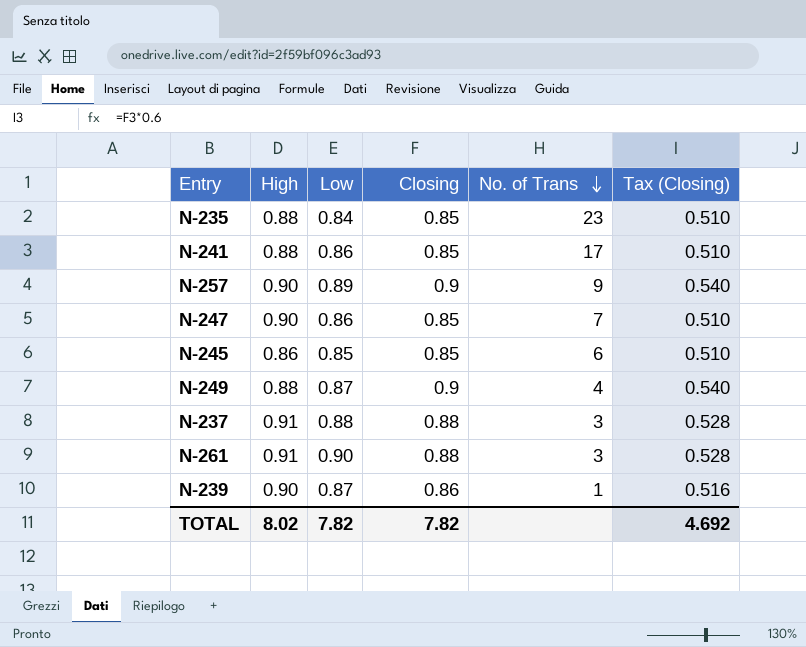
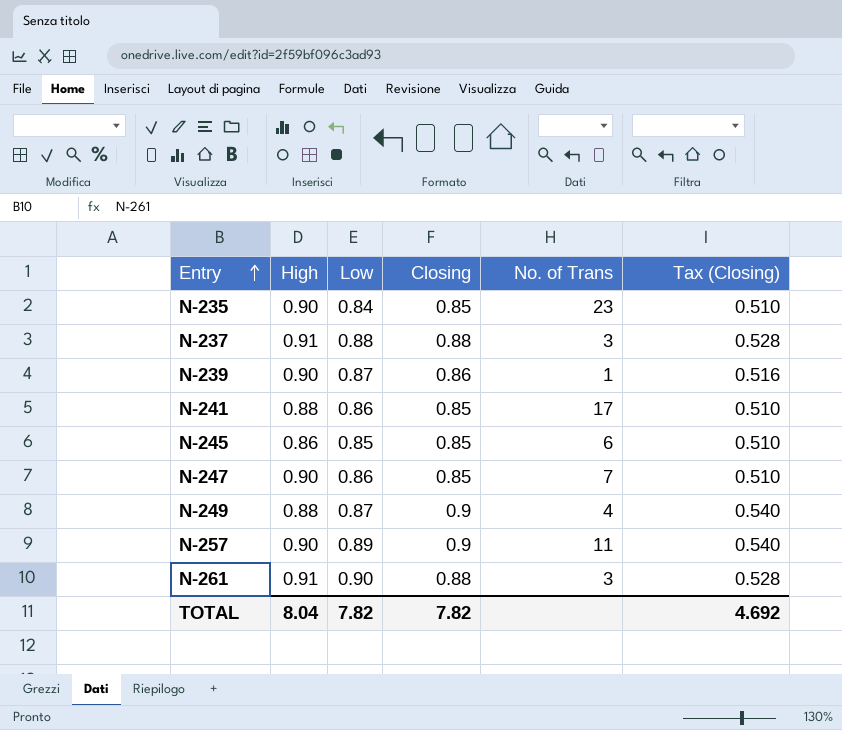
row order: No. of Trans descending -> Entry ascending
N-235 | High: 0.88 -> 0.90
N-257 | No. of Trans: 9 -> 11
TOTAL | High: 8.02 -> 8.04

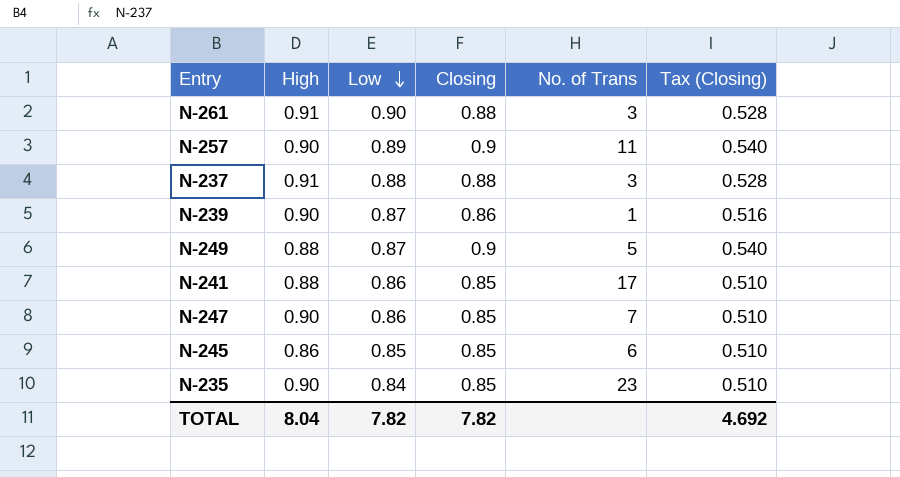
row order: Entry ascending -> Low descending
N-249 | No. of Trans: 4 -> 5

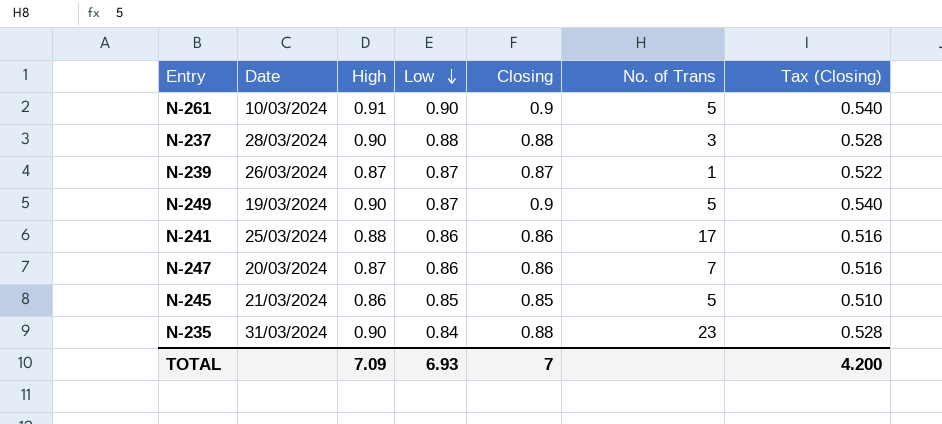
column Date | position: none -> 2
row N-257: 0.90 | 0.89 | 0.9 | 11 | 0.540 -> none
N-261 | Closing: 0.88 -> 0.9
N-261 | No. of Trans: 3 -> 5
N-261 | Tax (Closing): 0.528 -> 0.540
N-237 | High: 0.91 -> 0.90
N-239 | High: 0.90 -> 0.87
N-239 | Closing: 0.86 -> 0.87
N-239 | Tax (Closing): 0.516 -> 0.522
N-249 | High: 0.88 -> 0.90
N-241 | Closing: 0.85 -> 0.86
N-241 | Tax (Closing): 0.510 -> 0.516
N-247 | High: 0.90 -> 0.87
N-247 | Closing: 0.85 -> 0.86
N-247 | Tax (Closing): 0.510 -> 0.516
N-245 | No. of Trans: 6 -> 5
N-235 | Closing: 0.85 -> 0.88
N-235 | Tax (Closing): 0.510 -> 0.528
TOTAL | High: 8.04 -> 7.09
TOTAL | Low: 7.82 -> 6.93
TOTAL | Closing: 7.82 -> 7
TOTAL | Tax (Closing): 4.692 -> 4.200

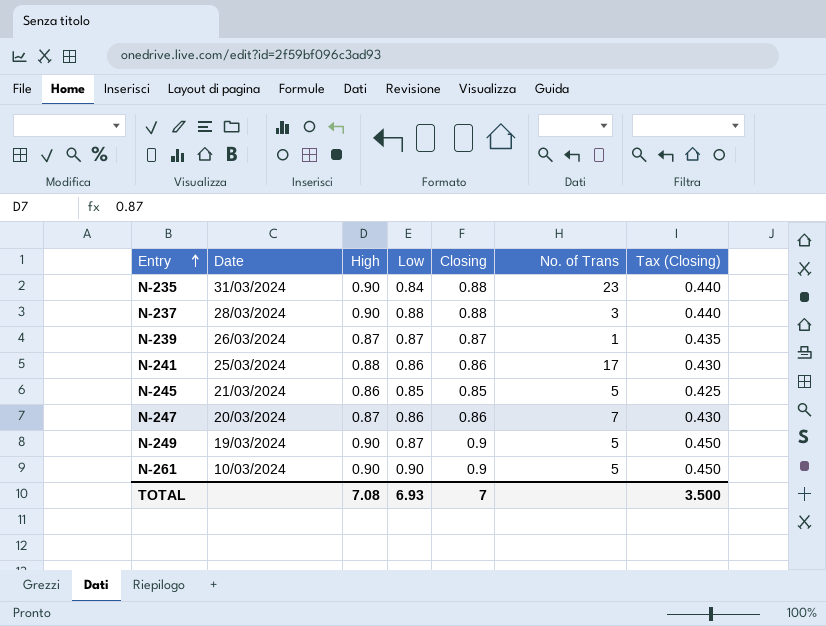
row order: Low descending -> Entry ascending
column Tax (Closing) | formula: [Closing] * 0.6 -> [Closing] * 0.5
N-261 | High: 0.91 -> 0.90
TOTAL | High: 7.09 -> 7.08
TOTAL | Tax (Closing): 4.200 -> 3.500

